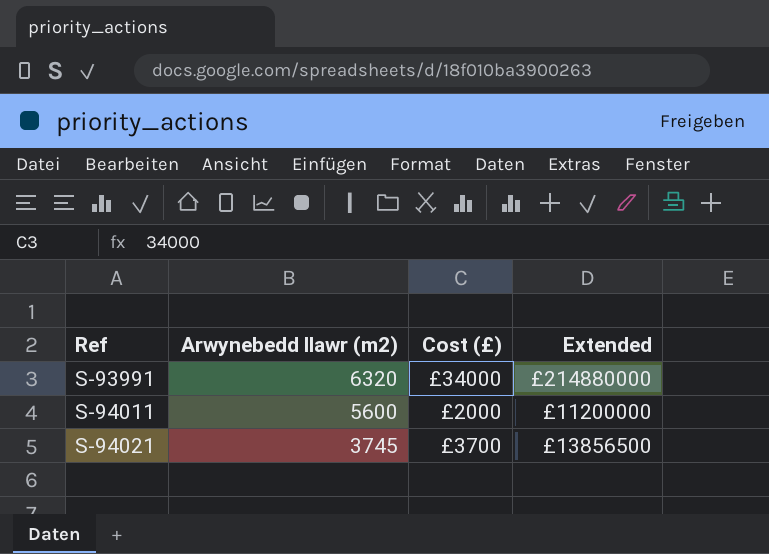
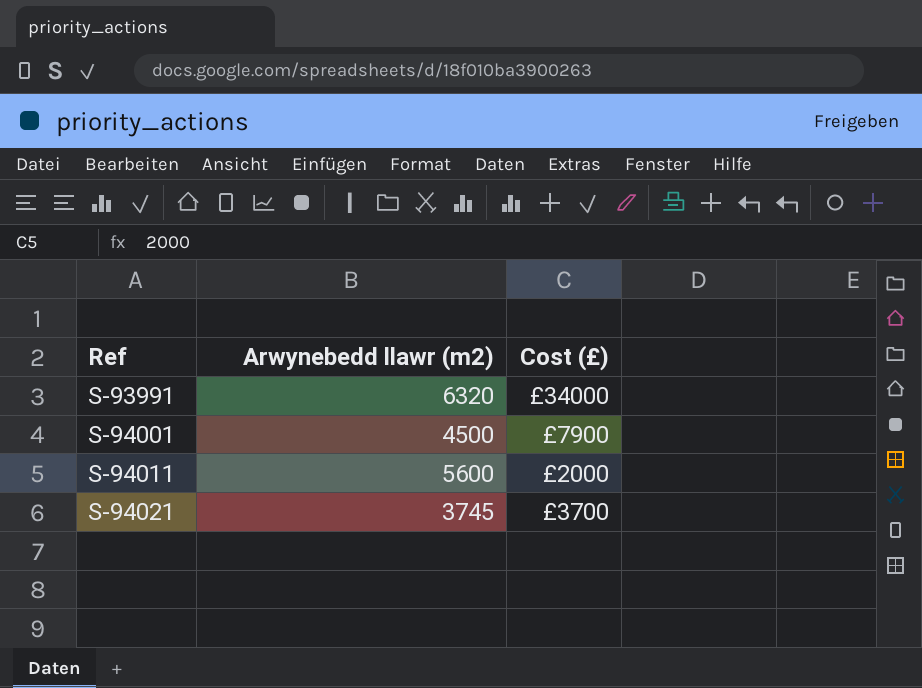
column Extended | formula: [Arwynebedd llawr (m2)] * [Cost (£)] -> none
row S-94001: none -> 4500 | £7900

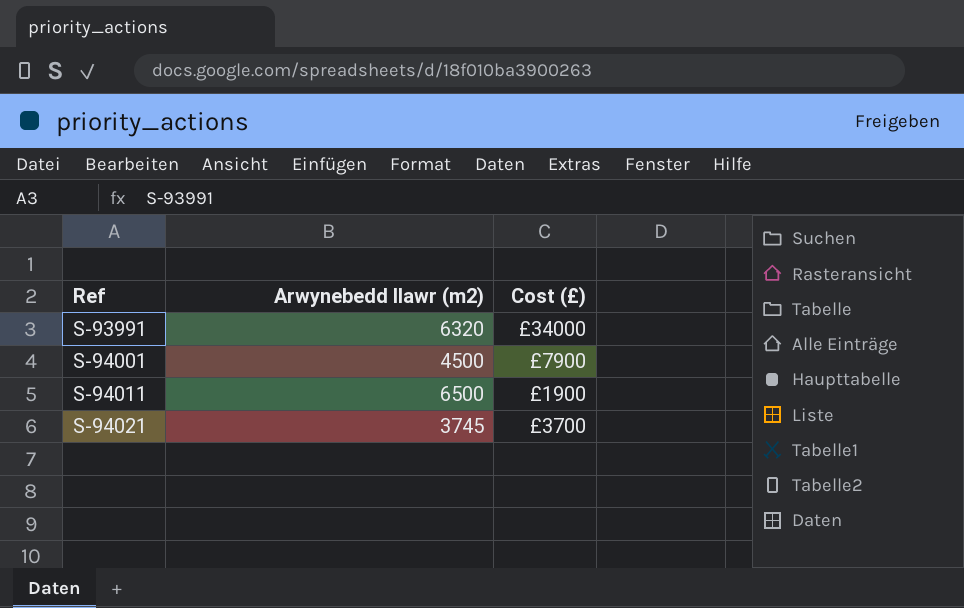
S-94011 | Arwynebedd llawr (m2): 5600 -> 6500
S-94011 | Cost (£): £2000 -> £1900

